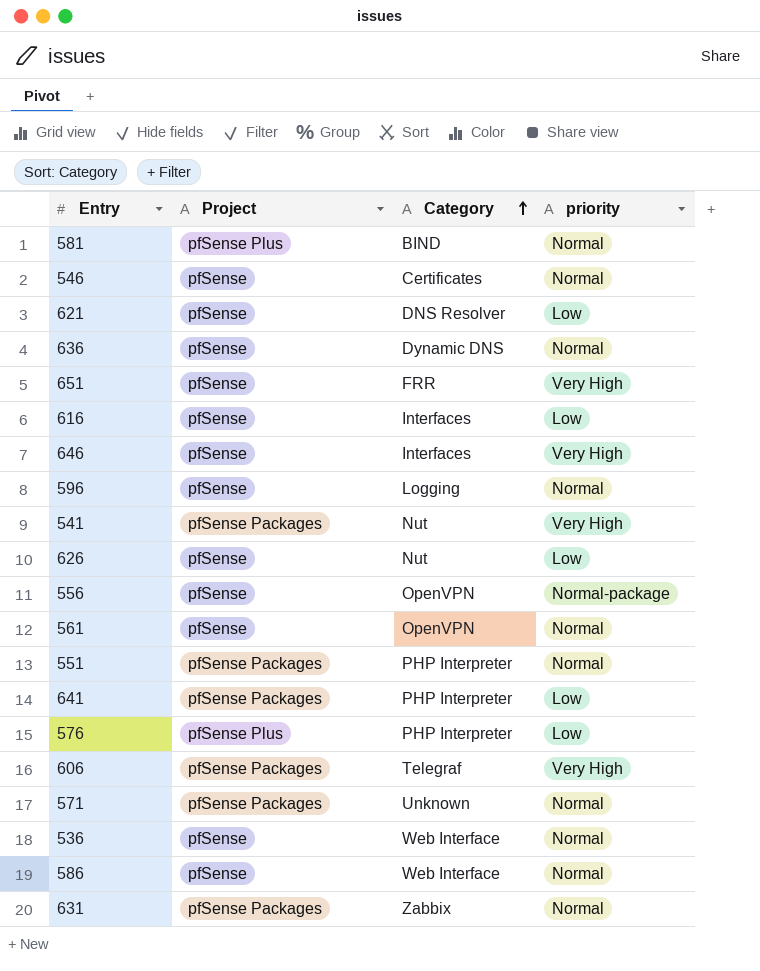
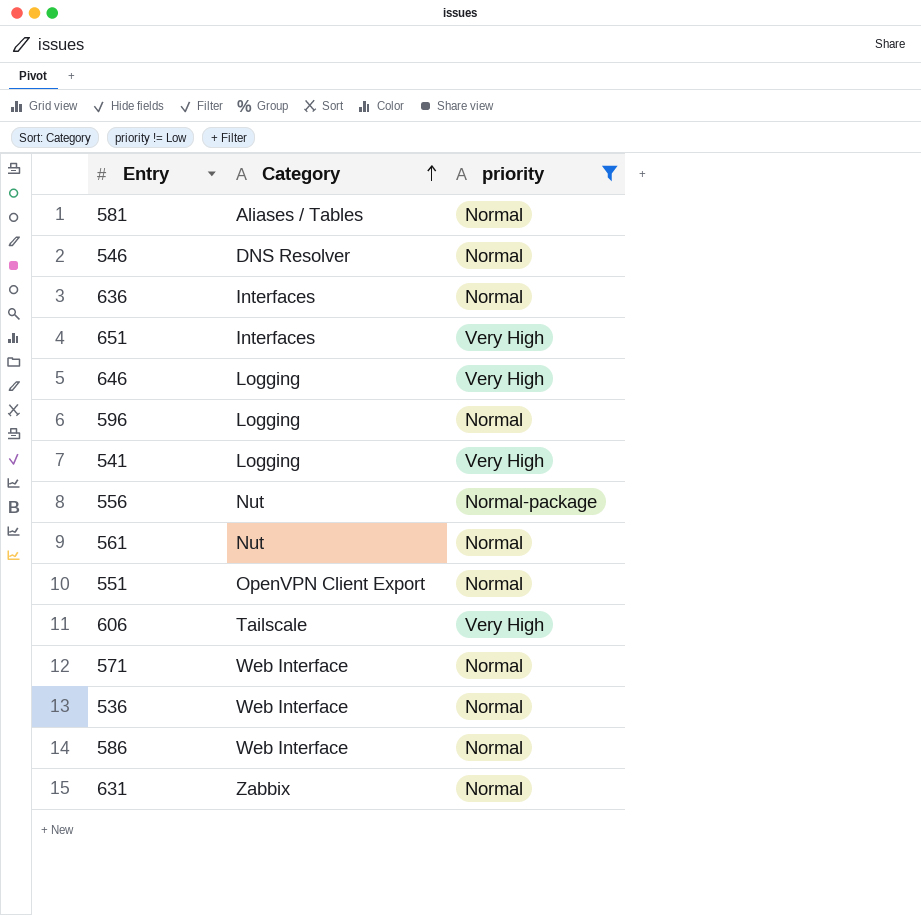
filter: none -> priority != Low
column Project | position: 2 -> none
581 | Category: BIND -> Aliases / Tables
546 | Category: Certificates -> DNS Resolver
636 | Category: Dynamic DNS -> Interfaces
651 | Category: FRR -> Interfaces
646 | Category: Interfaces -> Logging
541 | Category: Nut -> Logging
556 | Category: OpenVPN -> Nut
561 | Category: OpenVPN -> Nut
551 | Category: PHP Interpreter -> OpenVPN Client Export
606 | Category: Telegraf -> Tailscale
571 | Category: Unknown -> Web Interface

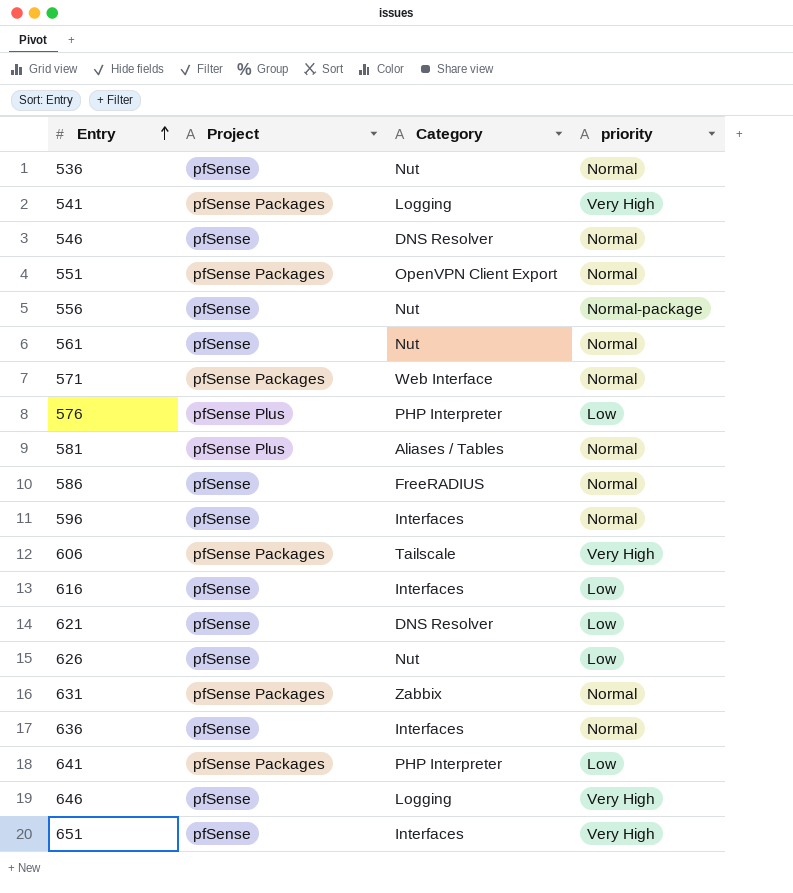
filter: priority != Low -> none
row order: Category ascending -> Entry ascending
column Project | position: none -> 2
536 | Category: Web Interface -> Nut
586 | Category: Web Interface -> FreeRADIUS
596 | Category: Logging -> Interfaces

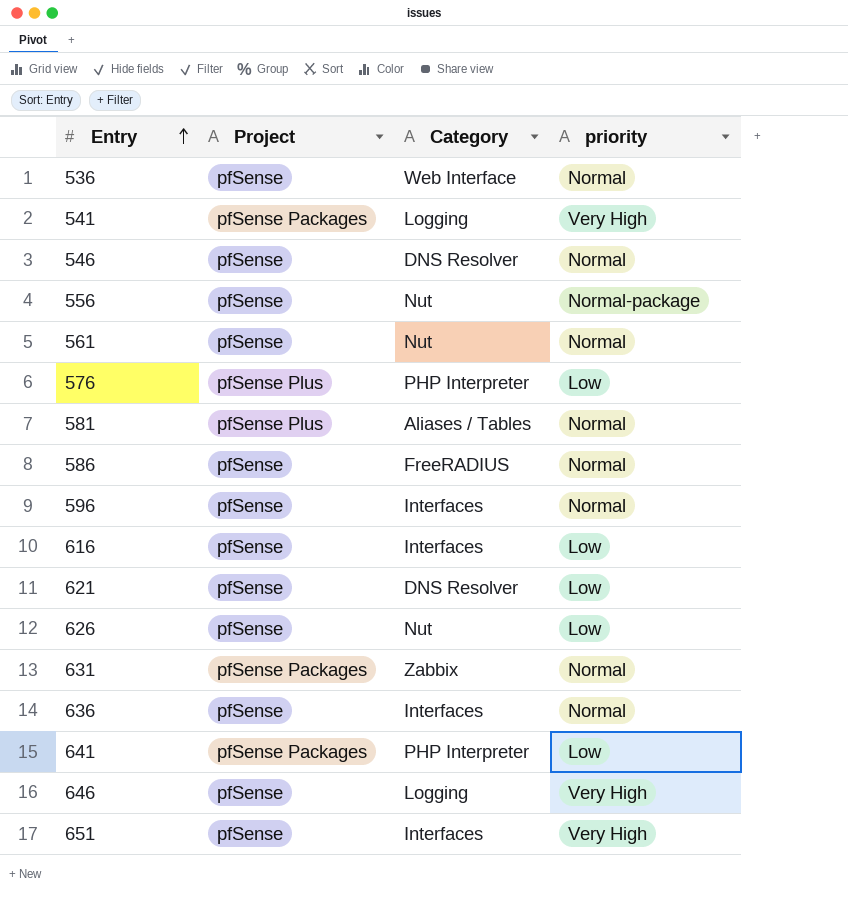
row 551: pfSense Packages | OpenVPN Client Export | Normal -> none
row 571: pfSense Packages | Web Interface | Normal -> none
row 606: pfSense Packages | Tailscale | Very High -> none
536 | Category: Nut -> Web Interface

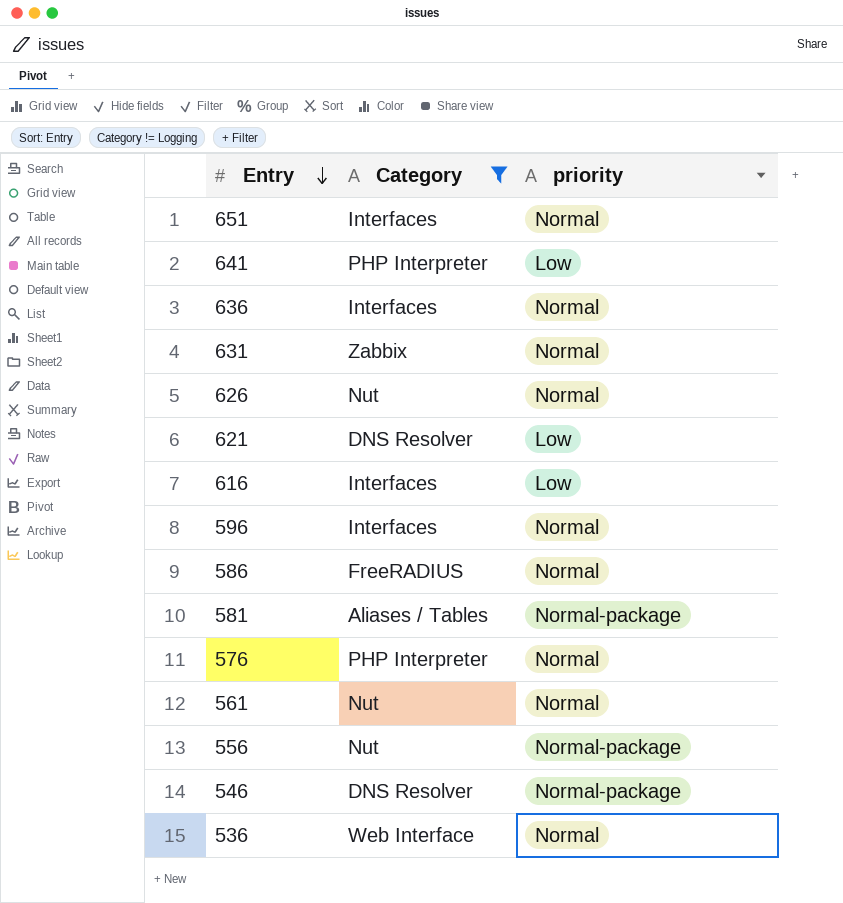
filter: none -> Category != Logging
row order: Entry ascending -> Entry descending
column Project | position: 2 -> none
651 | priority: Very High -> Normal
626 | priority: Low -> Normal
581 | priority: Normal -> Normal-package
576 | priority: Low -> Normal
546 | priority: Normal -> Normal-package

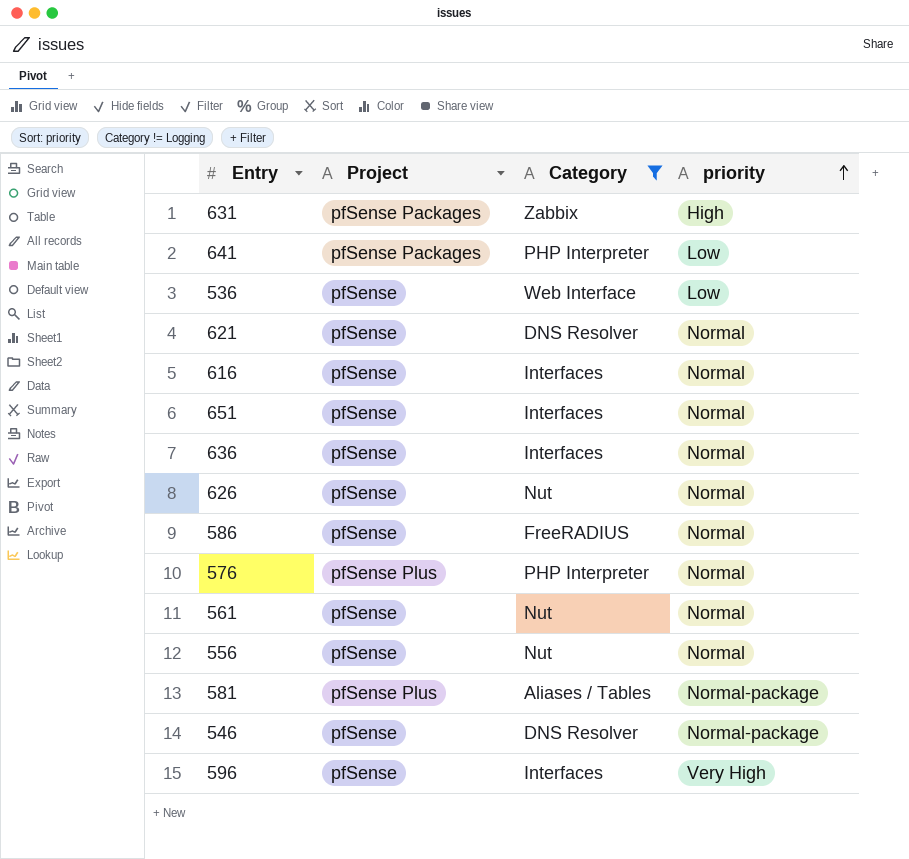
row order: Entry descending -> priority ascending
column Project | position: none -> 2
631 | priority: Normal -> High
536 | priority: Normal -> Low
621 | priority: Low -> Normal
616 | priority: Low -> Normal
556 | priority: Normal-package -> Normal
596 | priority: Normal -> Very High

